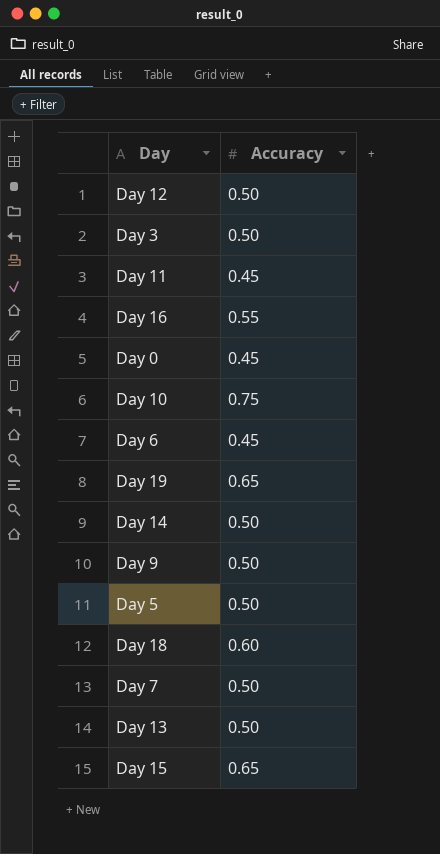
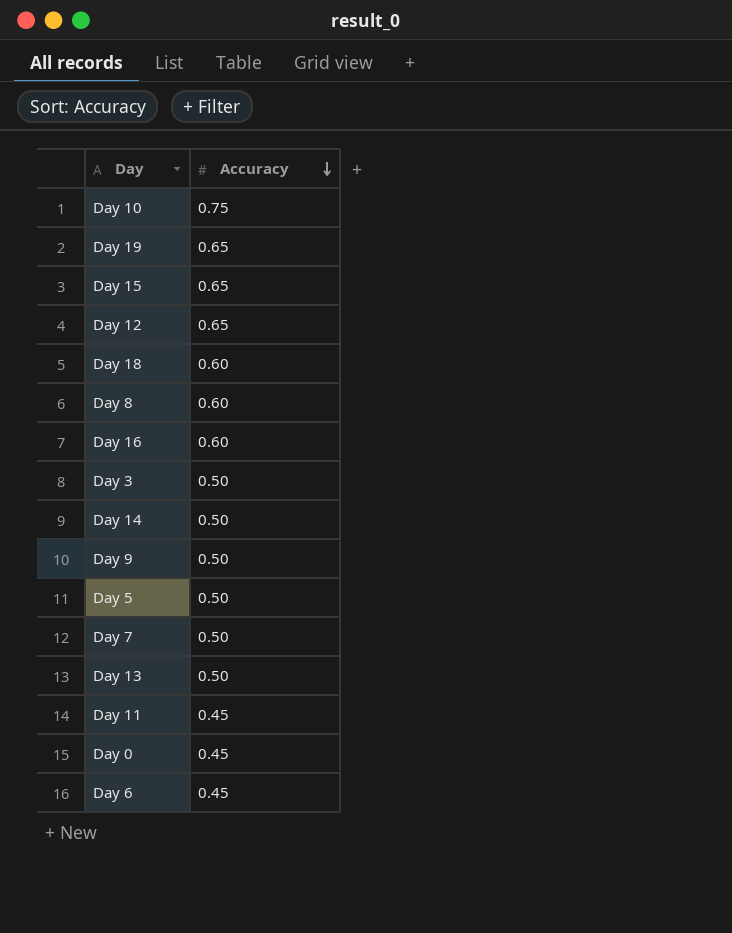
row order: none -> Accuracy descending
Day 12 | Accuracy: 0.50 -> 0.65
row Day 8: none -> 0.60
Day 16 | Accuracy: 0.55 -> 0.60

